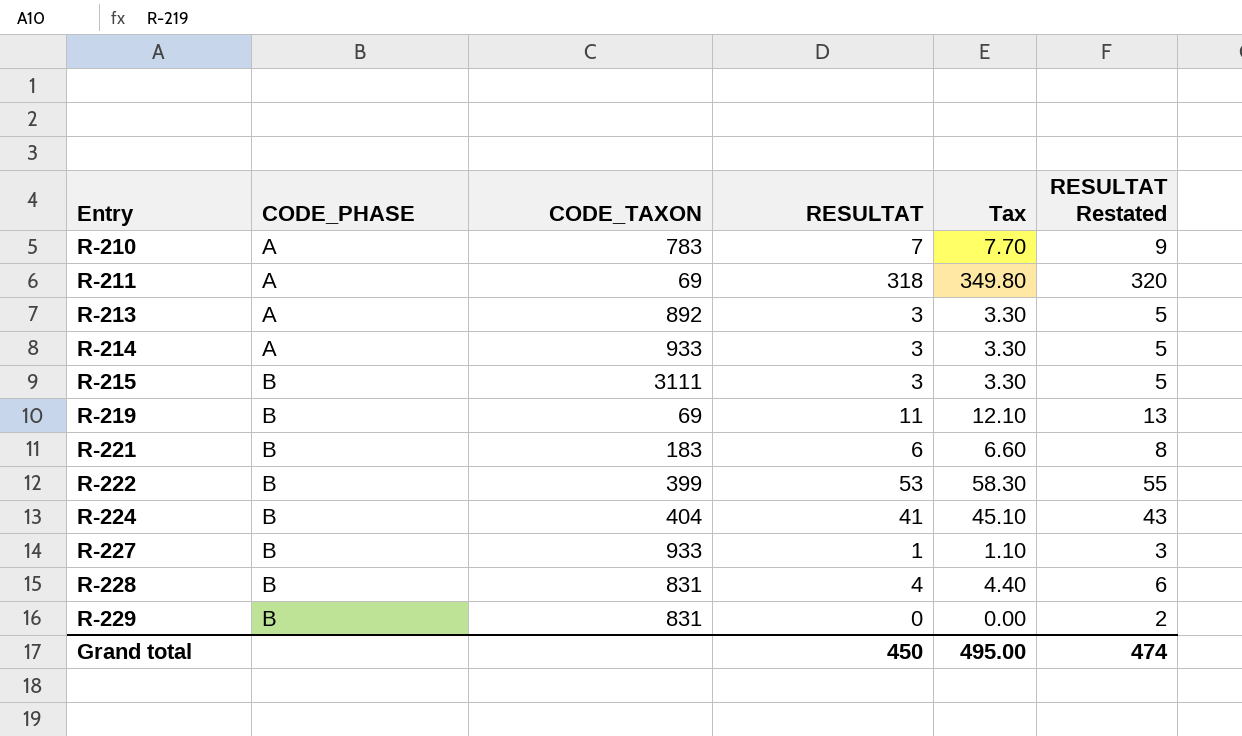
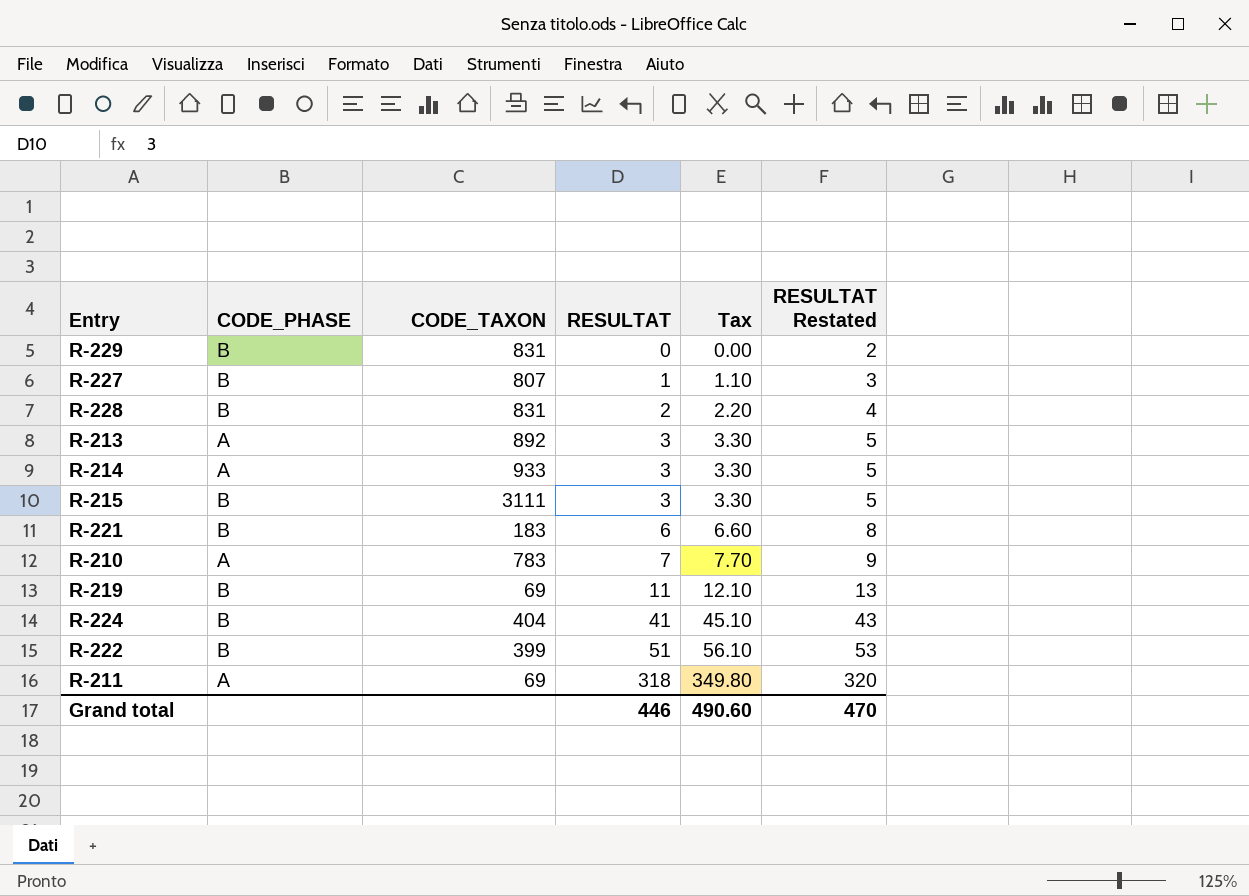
row order: Entry ascending -> RESULTAT ascending
R-227 | CODE_TAXON: 933 -> 807
R-228 | RESULTAT: 4 -> 2
R-228 | Tax: 4.40 -> 2.20
R-228 | RESULTAT Restated: 6 -> 4
R-222 | RESULTAT: 53 -> 51
R-222 | Tax: 58.30 -> 56.10
R-222 | RESULTAT Restated: 55 -> 53
Grand total | RESULTAT: 450 -> 446
Grand total | Tax: 495.00 -> 490.60
Grand total | RESULTAT Restated: 474 -> 470

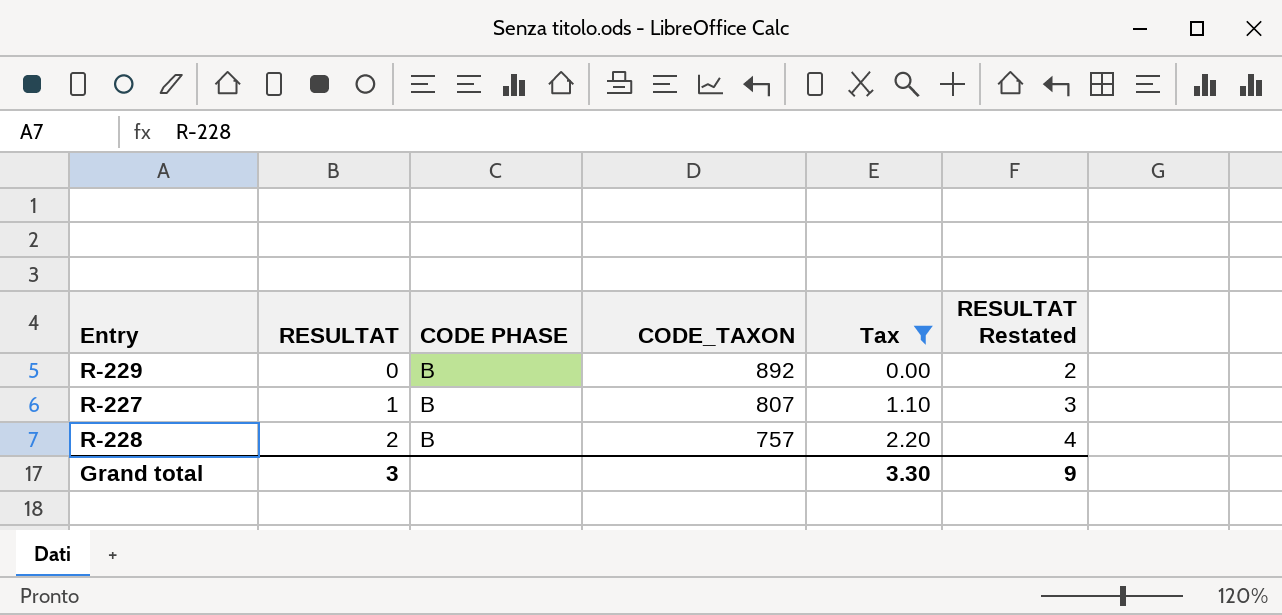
filter: none -> Tax <= 2.20
column RESULTAT | position: 4 -> 2
column name: CODE_PHASE -> CODE PHASE
R-229 | CODE_TAXON: 831 -> 892
R-228 | CODE_TAXON: 831 -> 757
Grand total | RESULTAT: 446 -> 3
Grand total | Tax: 490.60 -> 3.30
Grand total | RESULTAT Restated: 470 -> 9

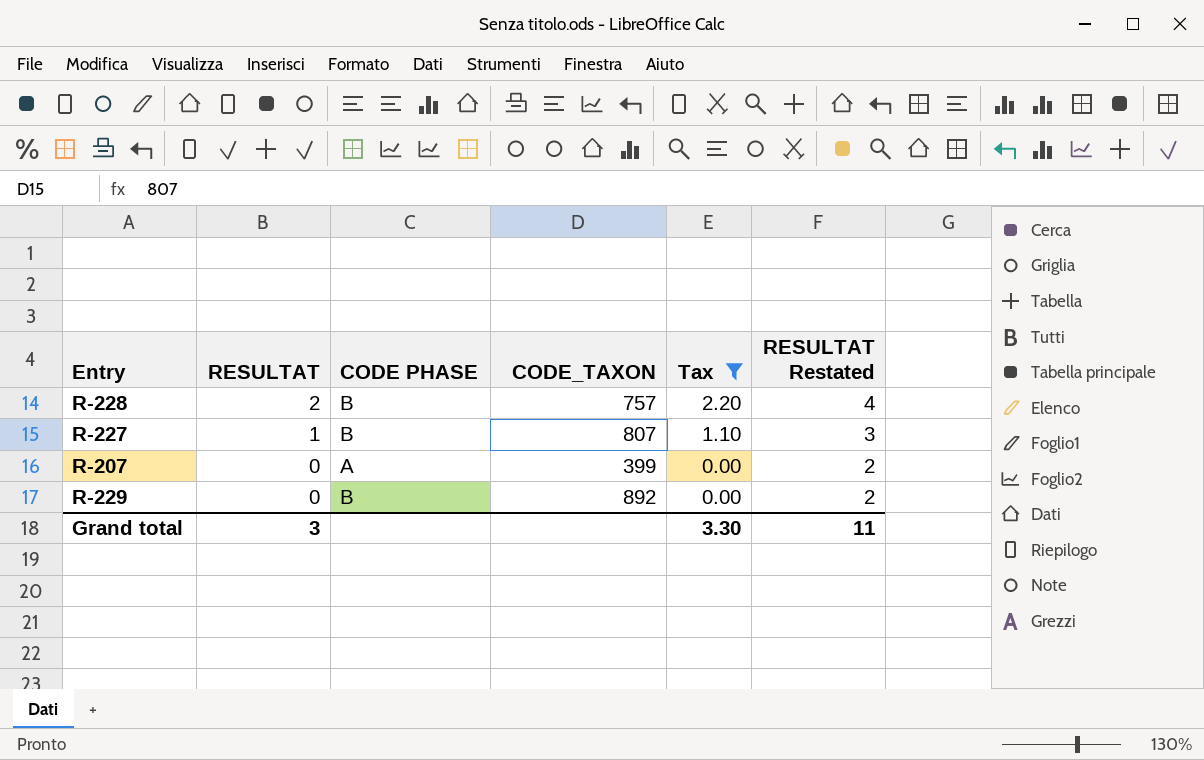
row order: RESULTAT ascending -> RESULTAT descending
row R-207: none -> 0 | A | 399 | 0.00 | 2
Grand total | RESULTAT Restated: 9 -> 11

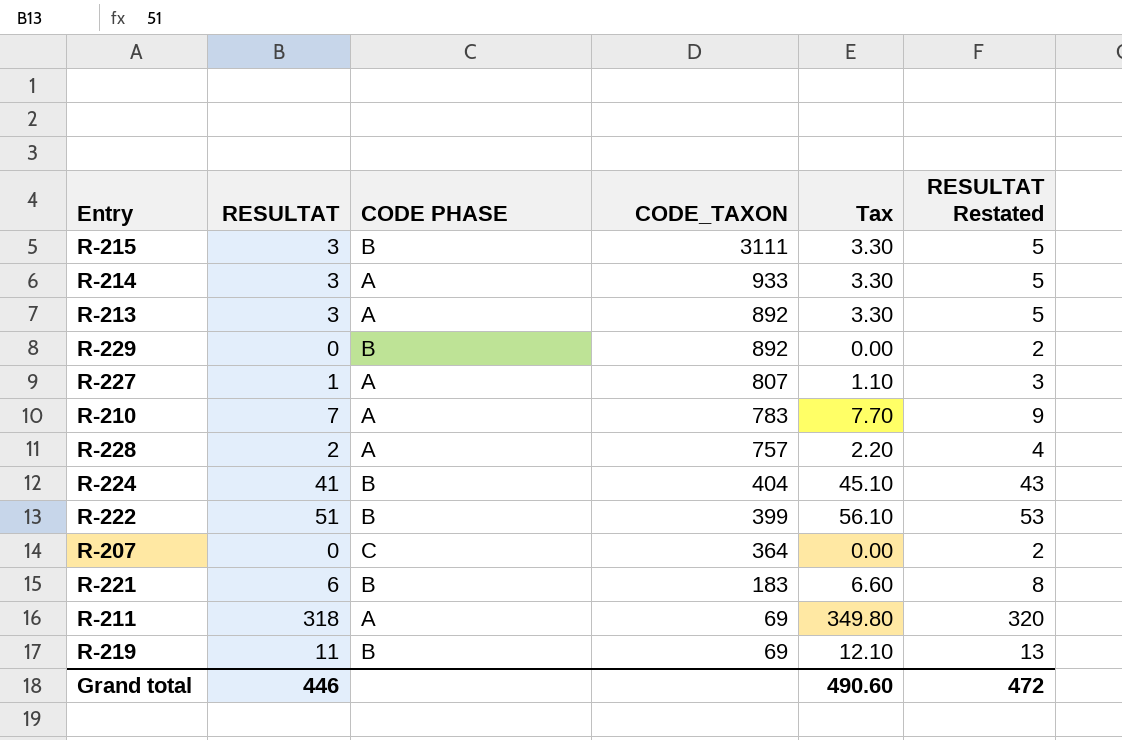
filter: Tax <= 2.20 -> none
row order: RESULTAT descending -> CODE_TAXON descending
R-227 | CODE PHASE: B -> A
R-228 | CODE PHASE: B -> A
R-207 | CODE PHASE: A -> C
R-207 | CODE_TAXON: 399 -> 364
Grand total | RESULTAT: 3 -> 446
Grand total | Tax: 3.30 -> 490.60
Grand total | RESULTAT Restated: 11 -> 472

